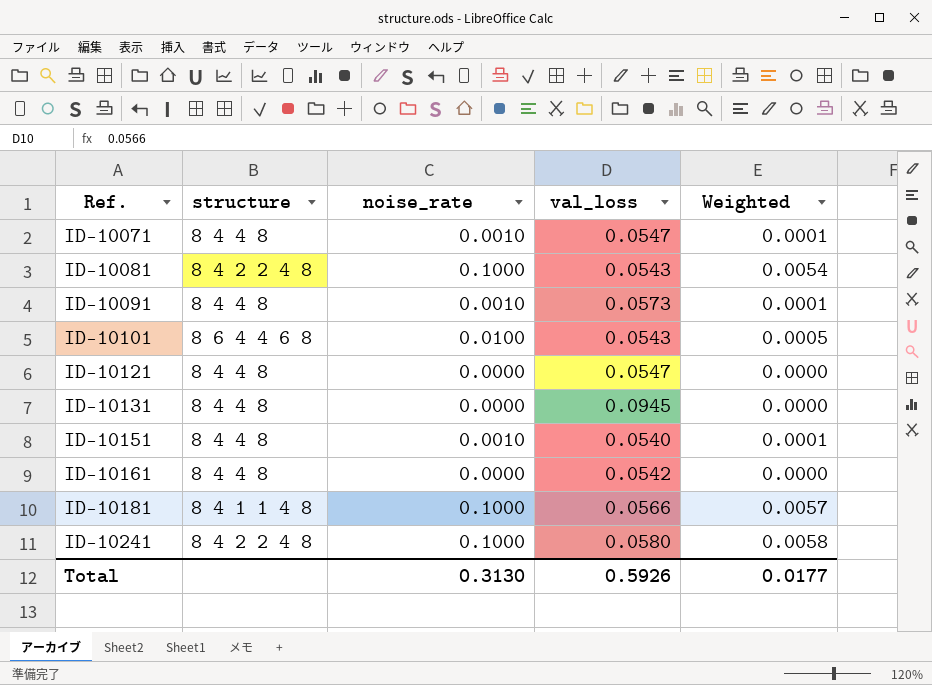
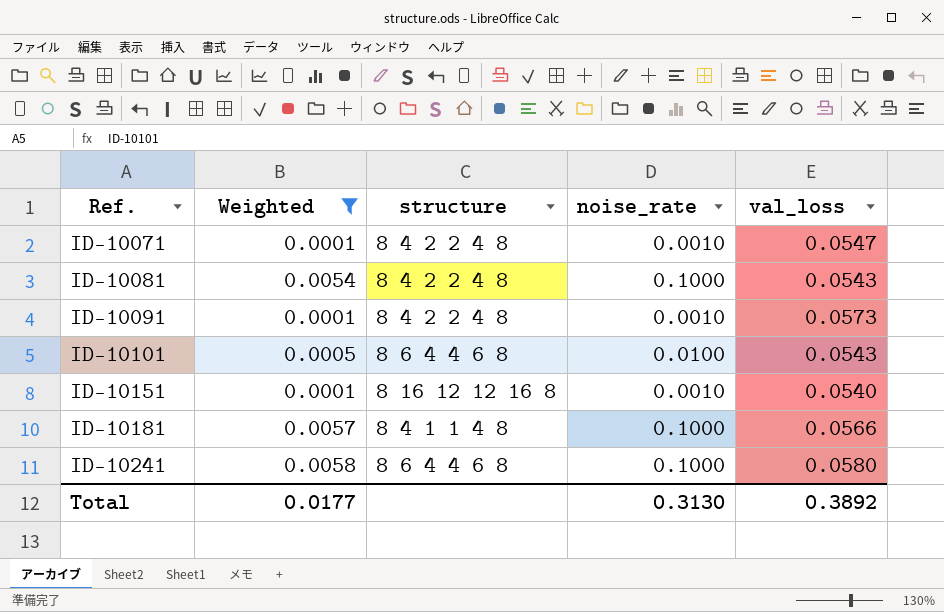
filter: none -> Weighted != 0.0000
column Weighted | position: 5 -> 2
ID-10071 | structure: 8 4 4 8 -> 8 4 2 2 4 8
ID-10091 | structure: 8 4 4 8 -> 8 4 2 2 4 8
ID-10151 | structure: 8 4 4 8 -> 8 16 12 12 16 8
ID-10241 | structure: 8 4 2 2 4 8 -> 8 6 4 4 6 8
Total | val_loss: 0.5926 -> 0.3892

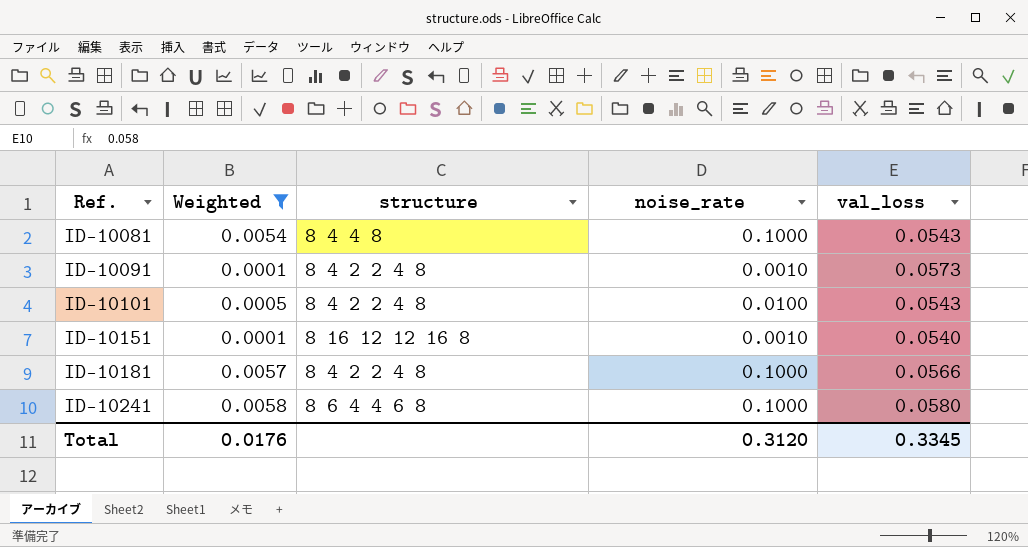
row ID-10071: 0.0001 | 8 4 2 2 4 8 | 0.0010 | 0.0547 -> none
ID-10081 | structure: 8 4 2 2 4 8 -> 8 4 4 8
ID-10101 | structure: 8 6 4 4 6 8 -> 8 4 2 2 4 8
ID-10181 | structure: 8 4 1 1 4 8 -> 8 4 2 2 4 8
Total | Weighted: 0.0177 -> 0.0176
Total | noise_rate: 0.3130 -> 0.3120
Total | val_loss: 0.3892 -> 0.3345

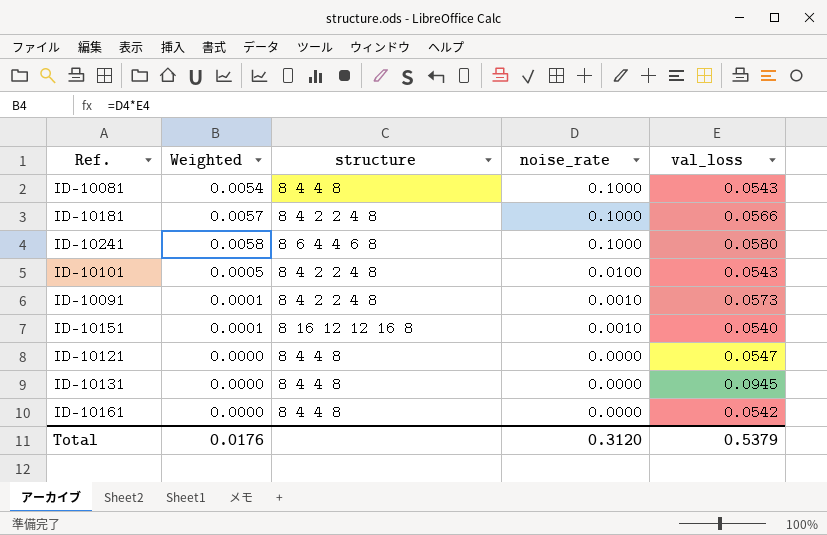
filter: Weighted != 0.0000 -> none
row order: Ref. ascending -> noise_rate descending
Total | val_loss: 0.3345 -> 0.5379

